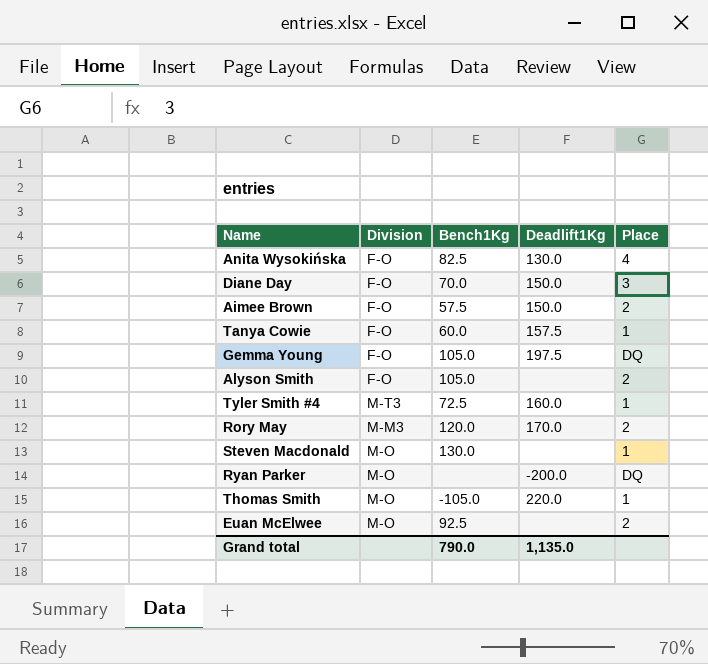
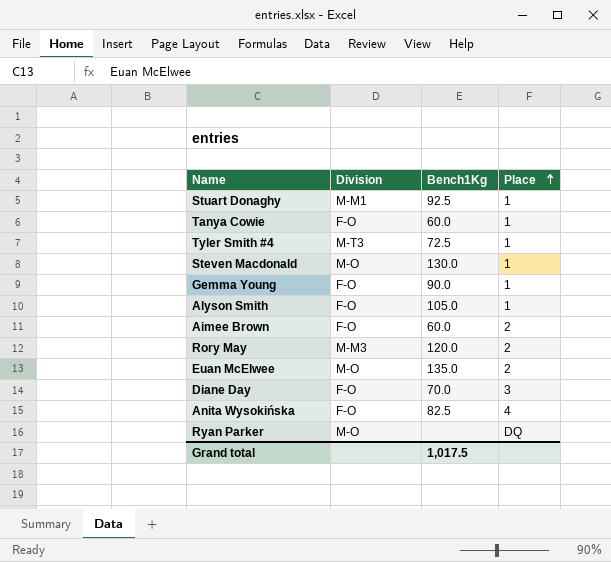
row order: none -> Place ascending
column Deadlift1Kg | position: 4 -> none
row Thomas Smith: M-O | -105.0 | 220.0 | 1 -> none
row Stuart Donaghy: none -> M-M1 | 92.5 | 1
Gemma Young | Bench1Kg: 105.0 -> 90.0
Gemma Young | Place: DQ -> 1
Alyson Smith | Place: 2 -> 1
Aimee Brown | Bench1Kg: 57.5 -> 60.0
Euan McElwee | Bench1Kg: 92.5 -> 135.0
Grand total | Bench1Kg: 790.0 -> 1,017.5

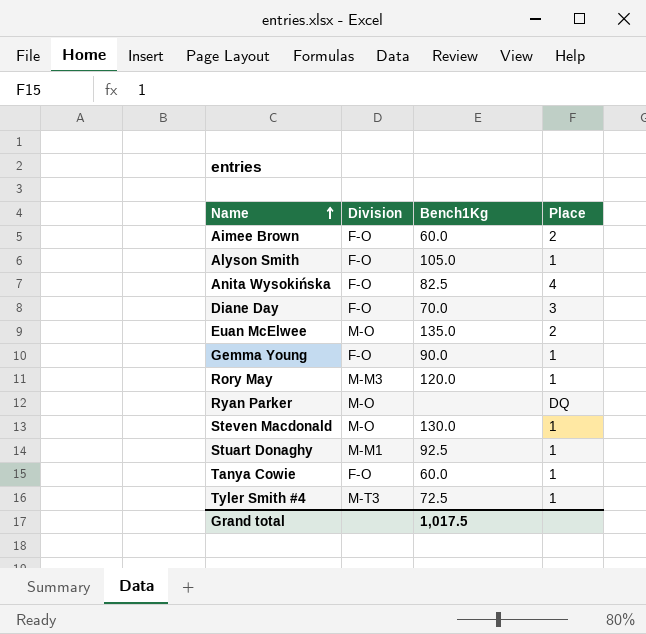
row order: Place ascending -> Name ascending
Rory May | Place: 2 -> 1

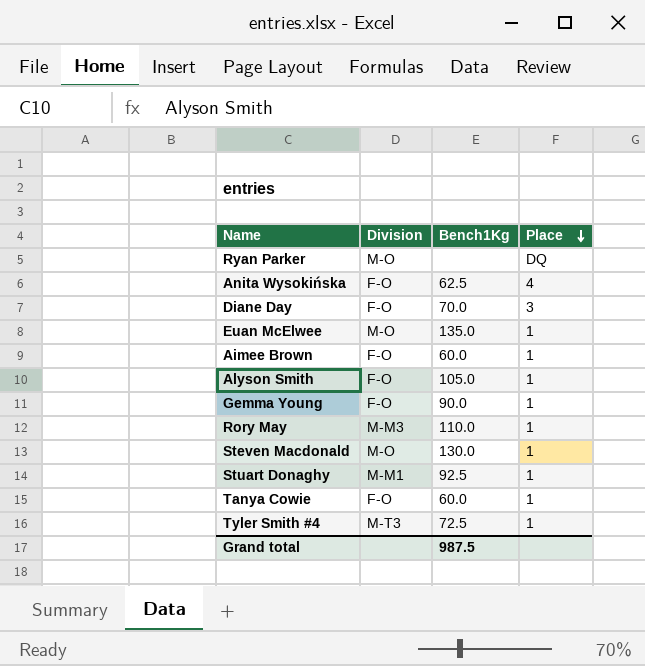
row order: Name ascending -> Place descending
Anita Wysokińska | Bench1Kg: 82.5 -> 62.5
Euan McElwee | Place: 2 -> 1
Aimee Brown | Place: 2 -> 1
Rory May | Bench1Kg: 120.0 -> 110.0
Grand total | Bench1Kg: 1,017.5 -> 987.5

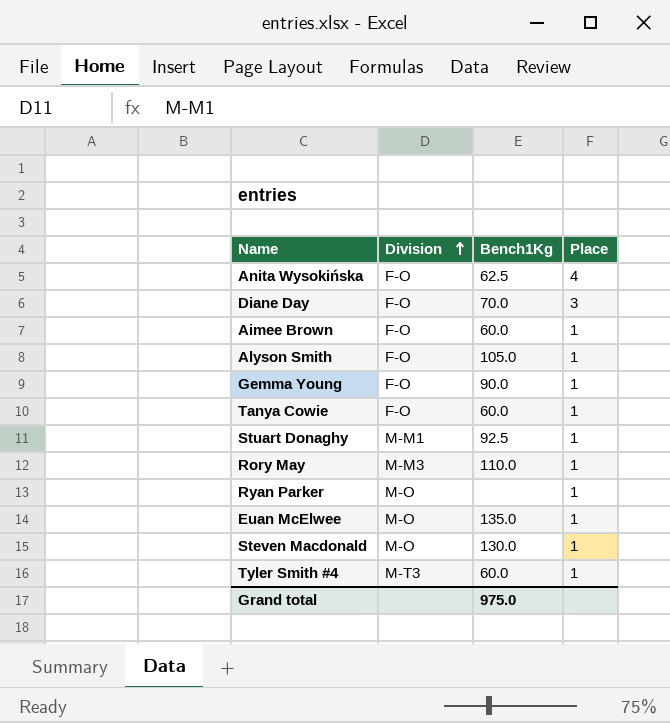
row order: Place descending -> Division ascending
Ryan Parker | Place: DQ -> 1
Tyler Smith #4 | Bench1Kg: 72.5 -> 60.0
Grand total | Bench1Kg: 987.5 -> 975.0

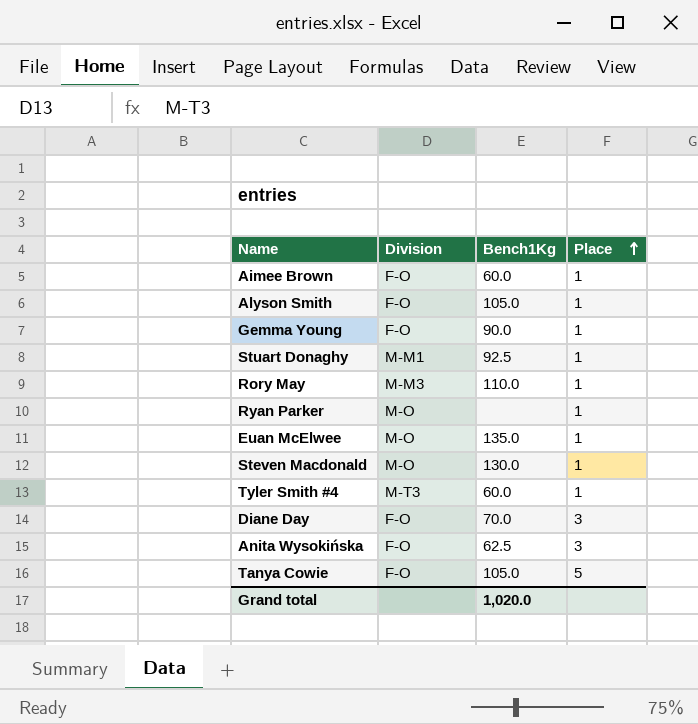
row order: Division ascending -> Place ascending
Anita Wysokińska | Place: 4 -> 3
Tanya Cowie | Bench1Kg: 60.0 -> 105.0
Tanya Cowie | Place: 1 -> 5
Grand total | Bench1Kg: 975.0 -> 1,020.0

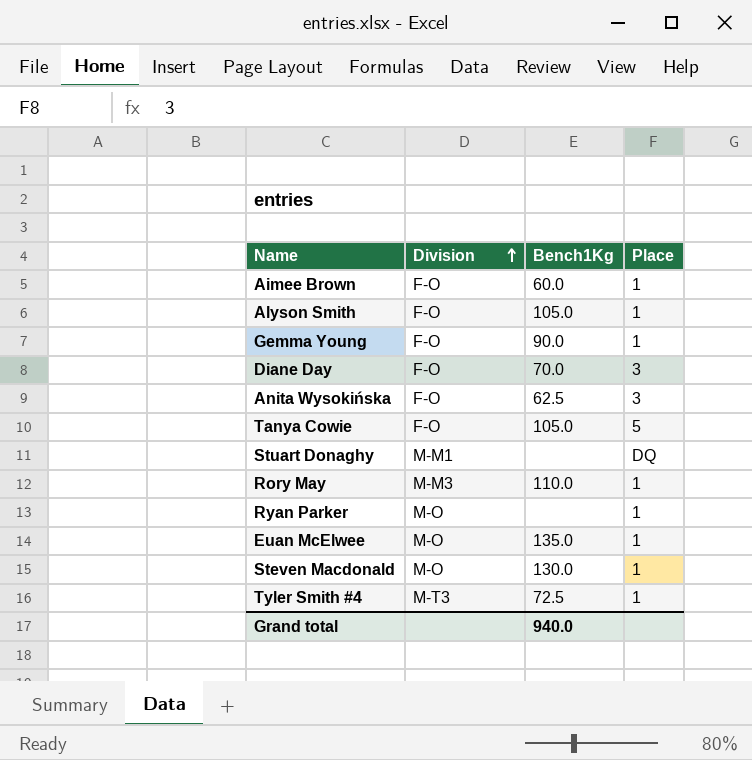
row order: Place ascending -> Division ascending
Stuart Donaghy | Bench1Kg: 92.5 -> none
Stuart Donaghy | Place: 1 -> DQ
Tyler Smith #4 | Bench1Kg: 60.0 -> 72.5
Grand total | Bench1Kg: 1,020.0 -> 940.0

